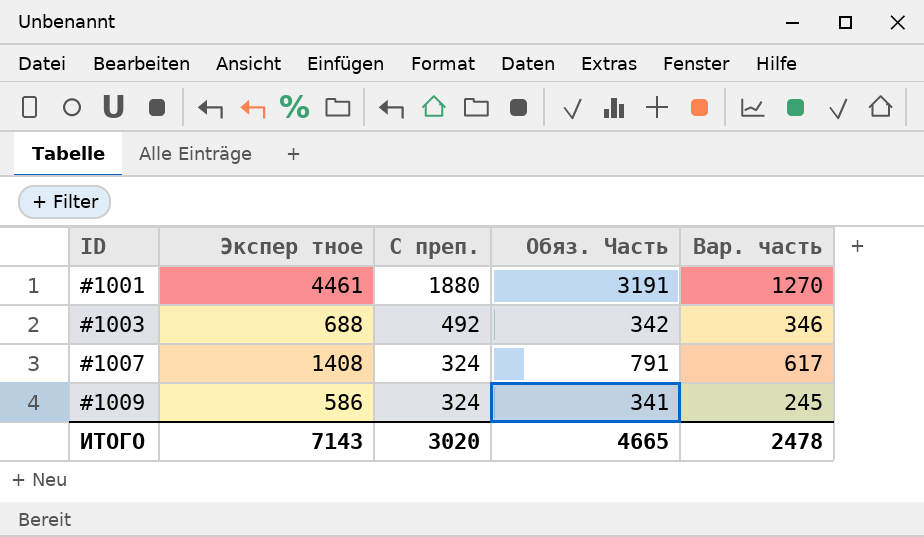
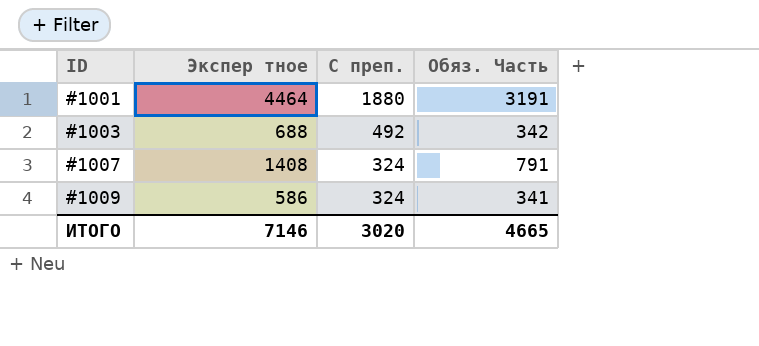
column Вар. часть | formula: [Экспер тное] - [Обяз. Часть] -> none
#1001 | Экспер тное: 4461 -> 4464
ИТОГО | Экспер тное: 7143 -> 7146

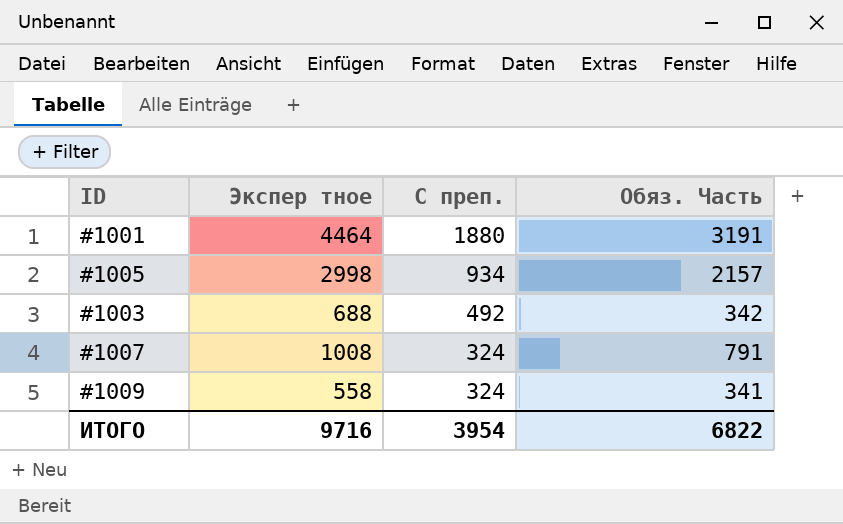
row #1005: none -> 2998 | 934 | 2157
#1007 | Экспер тное: 1408 -> 1008
#1009 | Экспер тное: 586 -> 558
ИТОГО | Экспер тное: 7146 -> 9716
ИТОГО | С преп.: 3020 -> 3954
ИТОГО | Обяз. Часть: 4665 -> 6822

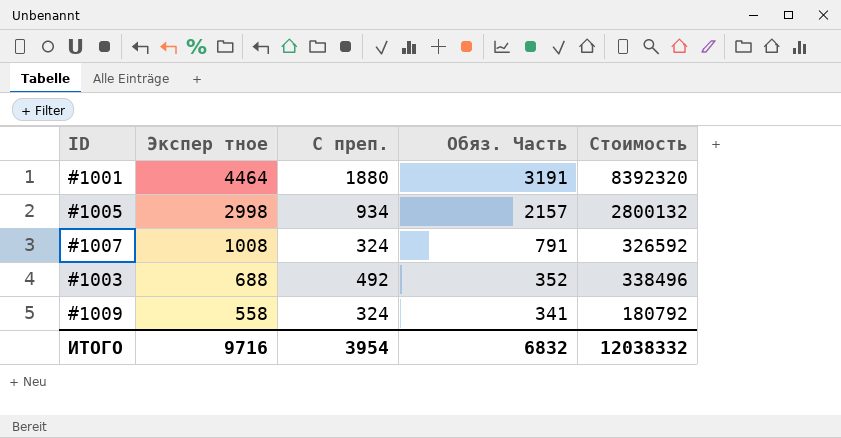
row order: С преп. descending -> Экспер тное descending
column Стоимость | formula: none -> [Экспер тное] * [С преп.]
#1003 | Обяз. Часть: 342 -> 352
ИТОГО | Обяз. Часть: 6822 -> 6832

